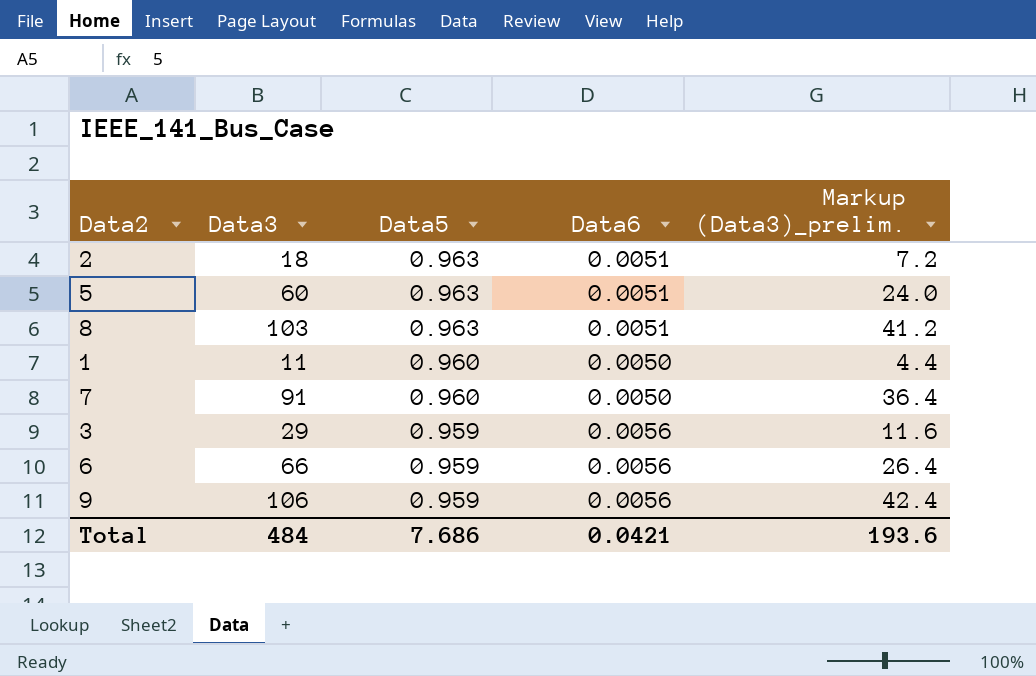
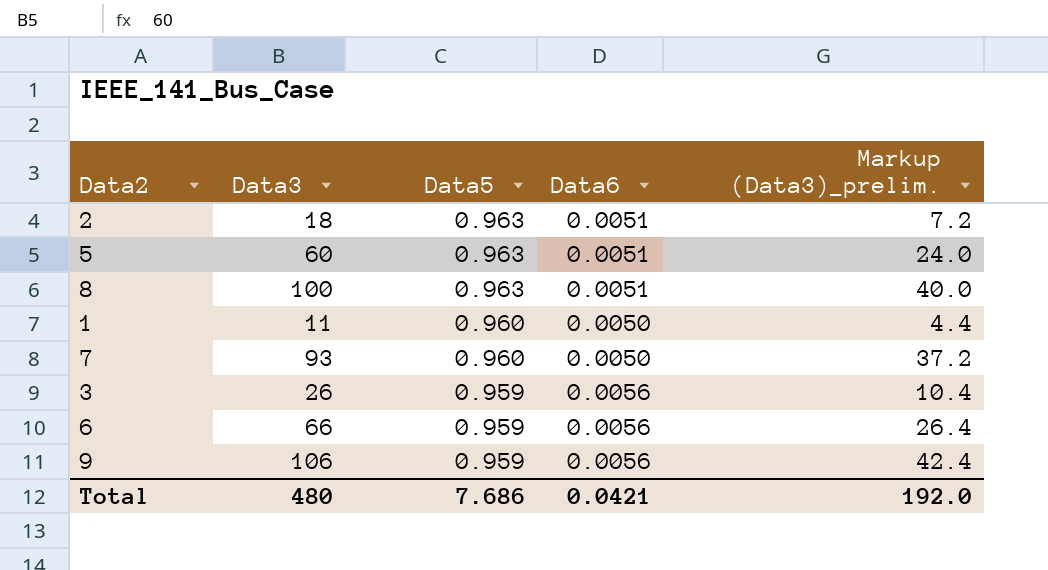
8 | Data3: 103 -> 100
8 | Markup (Data3)_prelim.: 41.2 -> 40.0
7 | Data3: 91 -> 93
7 | Markup (Data3)_prelim.: 36.4 -> 37.2
3 | Data3: 29 -> 26
3 | Markup (Data3)_prelim.: 11.6 -> 10.4
Total | Data3: 484 -> 480
Total | Markup (Data3)_prelim.: 193.6 -> 192.0

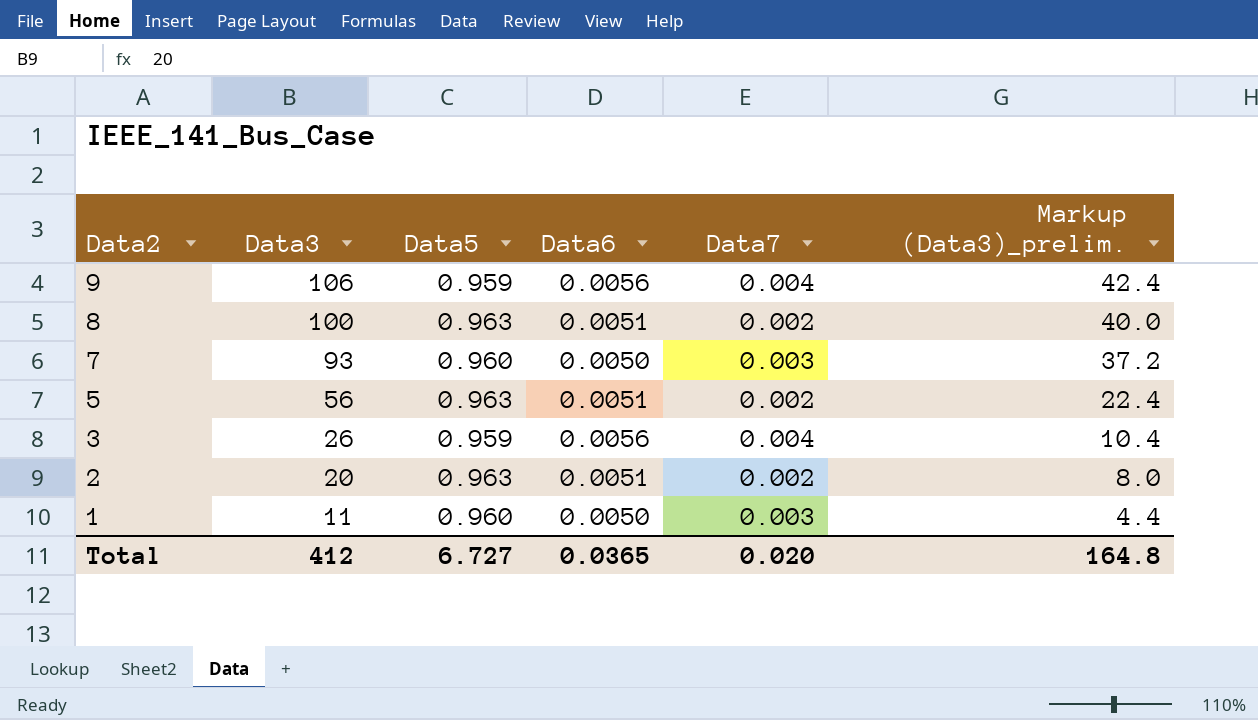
row order: Data5 descending -> Data2 descending
column Data7 | position: none -> 5
row 6: 66 | 0.959 | 0.0056 | 26.4 -> none
5 | Data3: 60 -> 56
5 | Markup (Data3)_prelim.: 24.0 -> 22.4
2 | Data3: 18 -> 20
2 | Markup (Data3)_prelim.: 7.2 -> 8.0
Total | Data3: 480 -> 412
Total | Data5: 7.686 -> 6.727
Total | Data6: 0.0421 -> 0.0365
Total | Markup (Data3)_prelim.: 192.0 -> 164.8

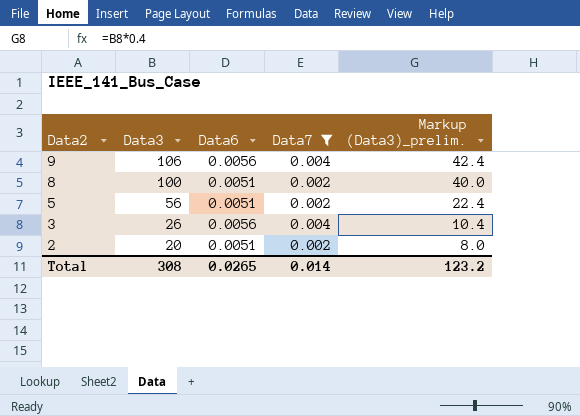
filter: none -> Data7 != 0.003
column Data5 | position: 3 -> none
Total | Data3: 412 -> 308
Total | Data6: 0.0365 -> 0.0265
Total | Data7: 0.020 -> 0.014
Total | Markup (Data3)_prelim.: 164.8 -> 123.2

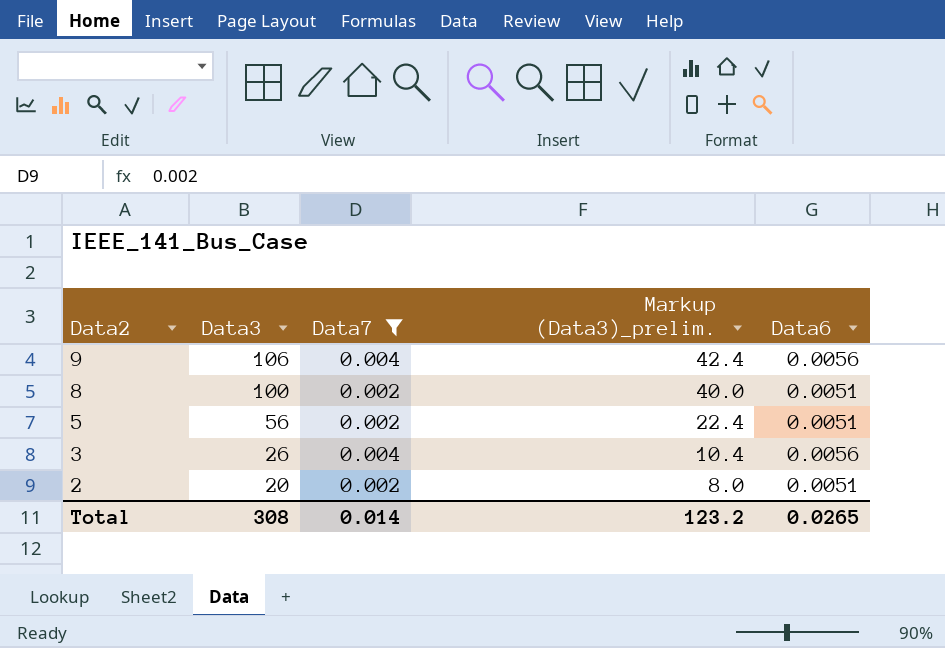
column Data6 | position: 3 -> 5

